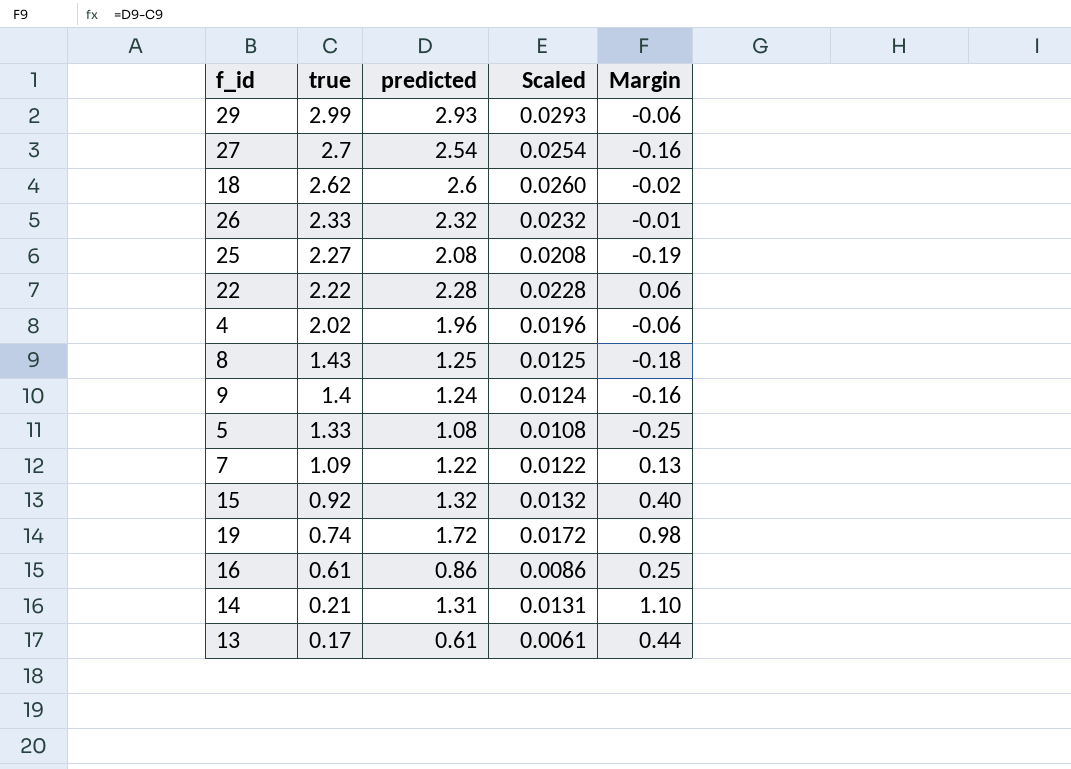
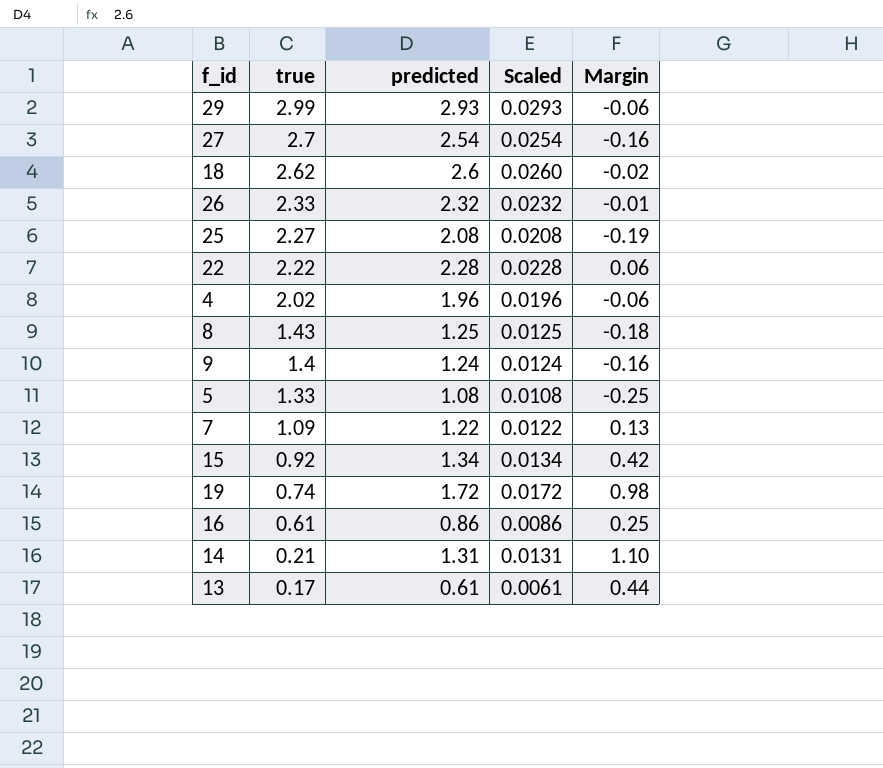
15 | predicted: 1.32 -> 1.34
15 | Scaled: 0.0132 -> 0.0134
15 | Margin: 0.40 -> 0.42

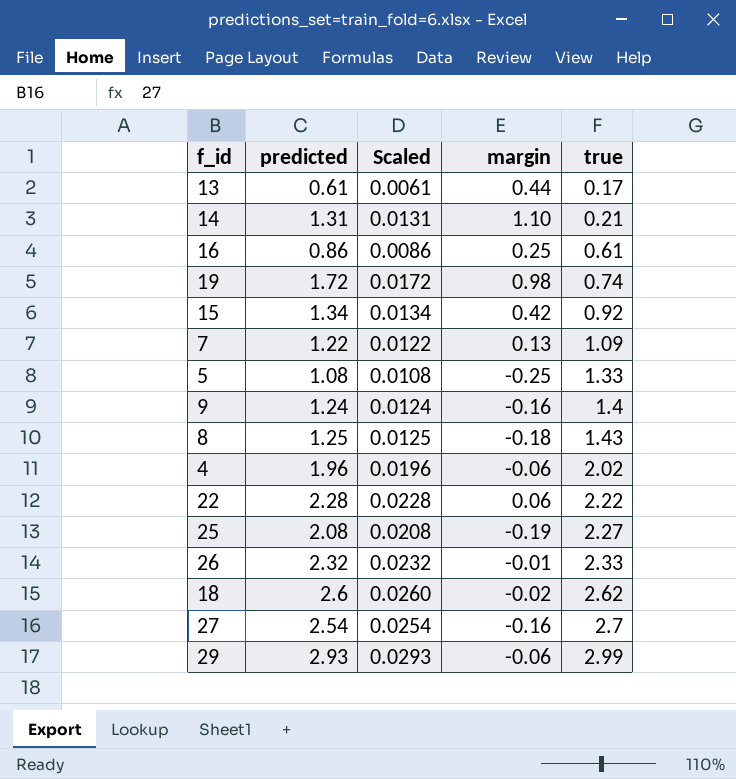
row order: true descending -> true ascending
column name: Margin -> margin
column true | position: 2 -> 5

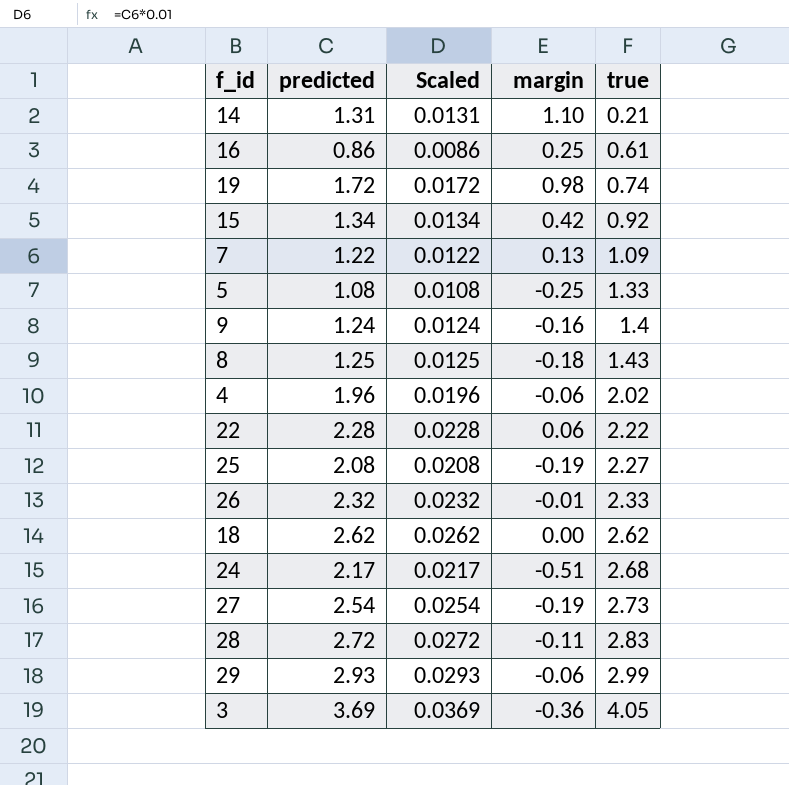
row 13: 0.61 | 0.0061 | 0.44 | 0.17 -> none
18 | predicted: 2.6 -> 2.62
18 | Scaled: 0.0260 -> 0.0262
18 | margin: -0.02 -> 0.00
row 24: none -> 2.17 | 0.0217 | -0.51 | 2.68
27 | margin: -0.16 -> -0.19
27 | true: 2.7 -> 2.73
row 28: none -> 2.72 | 0.0272 | -0.11 | 2.83
row 3: none -> 3.69 | 0.0369 | -0.36 | 4.05

